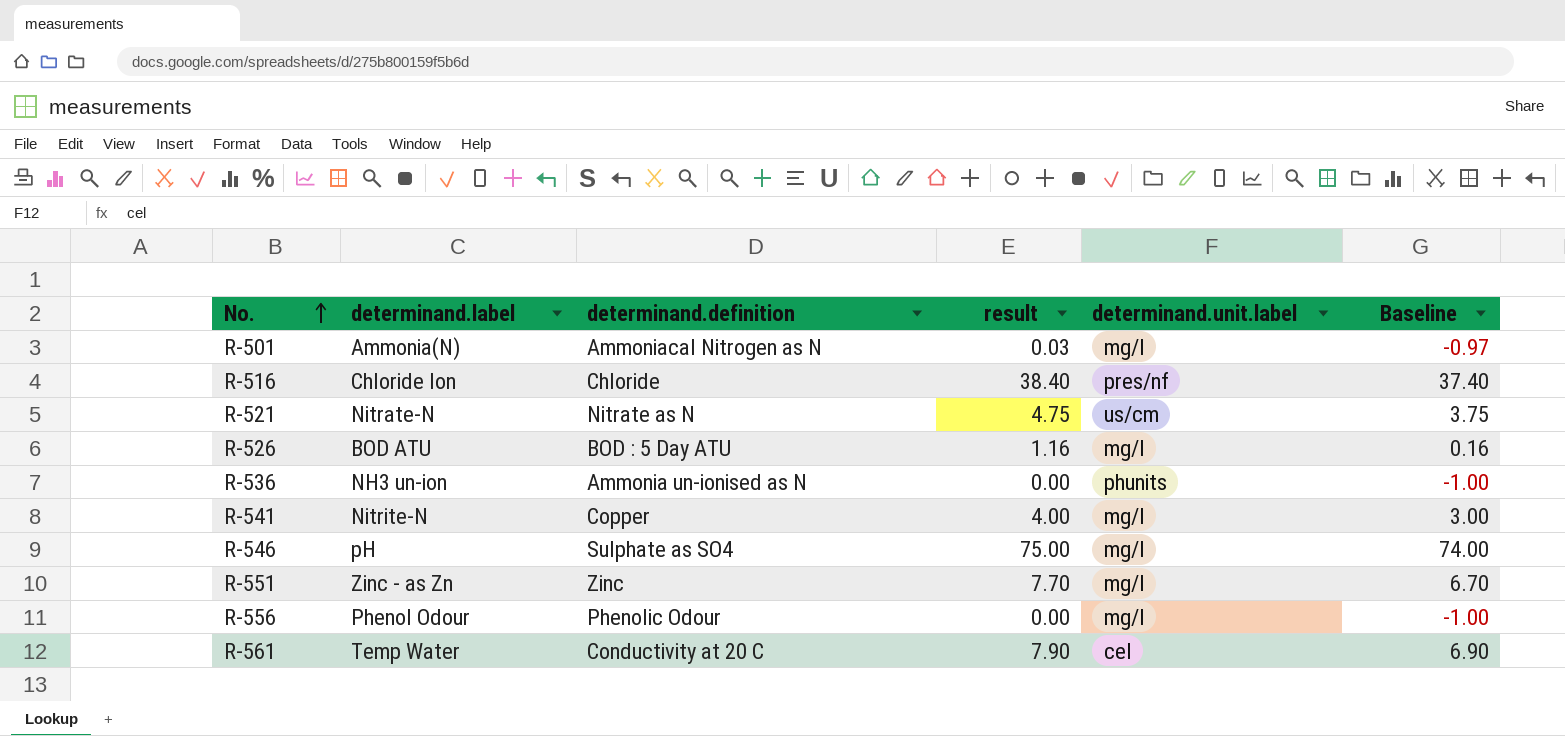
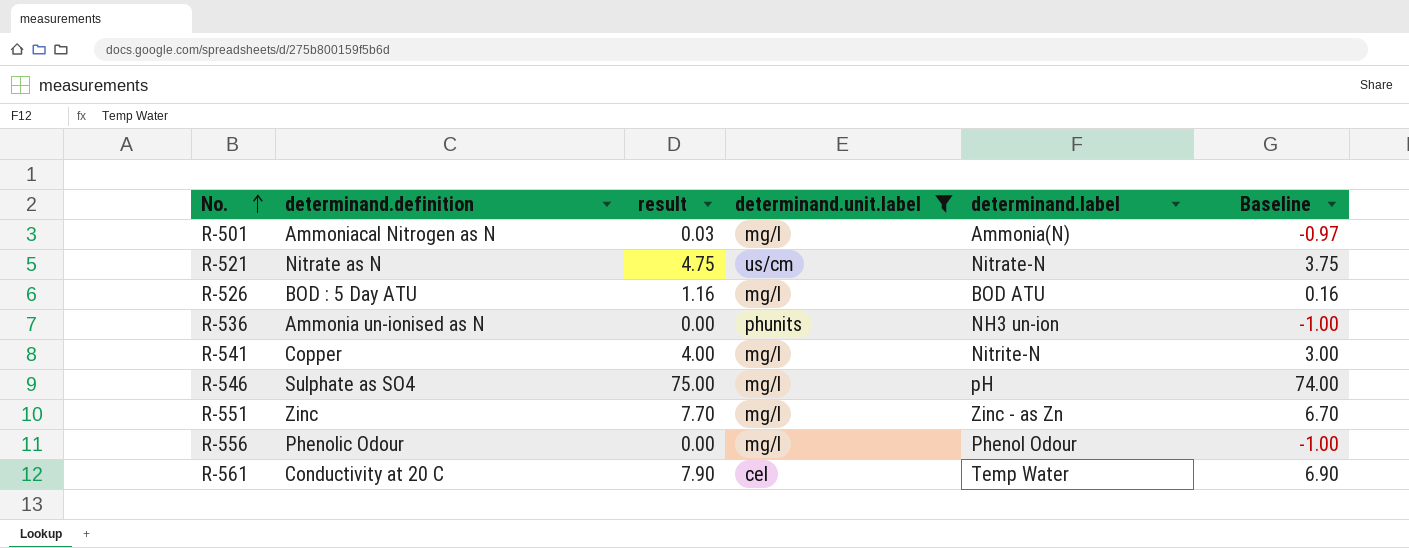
filter: none -> determinand.unit.label != pres/nf
column determinand.label | position: 2 -> 5

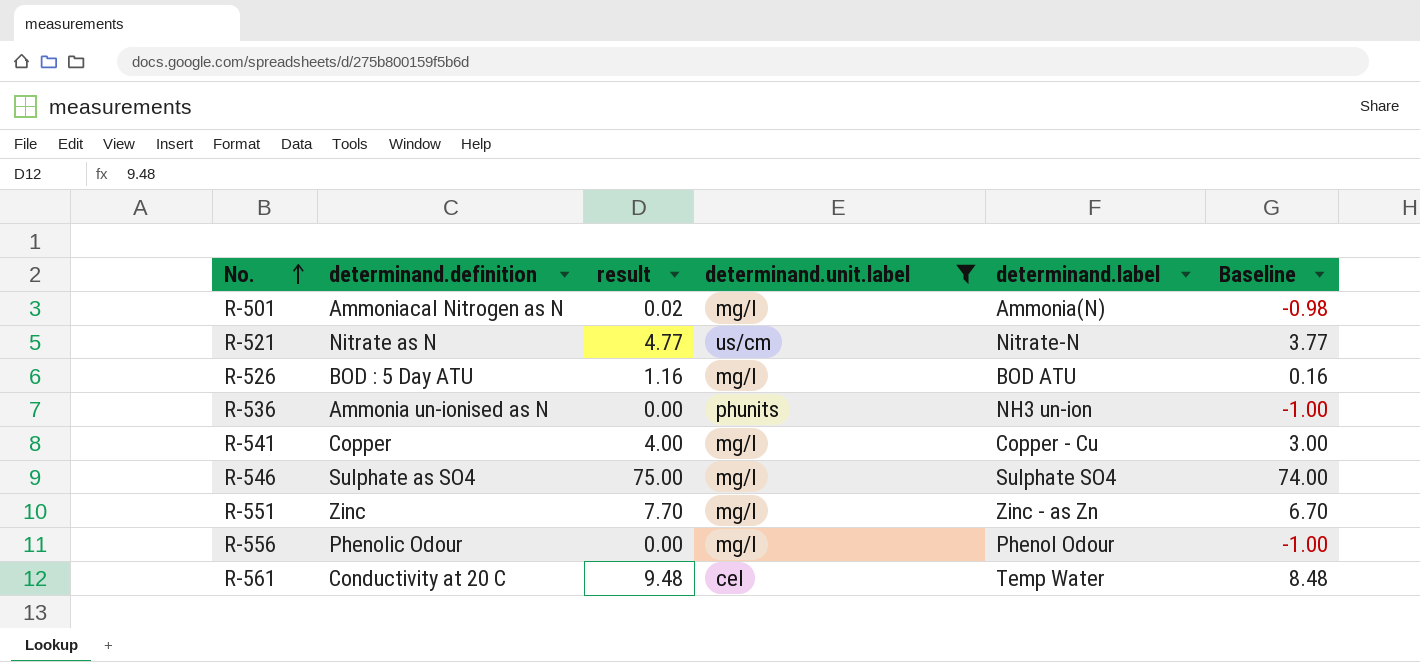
R-501 | result: 0.03 -> 0.02
R-501 | Baseline: -0.97 -> -0.98
R-521 | result: 4.75 -> 4.77
R-521 | Baseline: 3.75 -> 3.77
R-541 | determinand.label: Nitrite-N -> Copper - Cu
R-546 | determinand.label: pH -> Sulphate SO4
R-561 | result: 7.90 -> 9.48
R-561 | Baseline: 6.90 -> 8.48

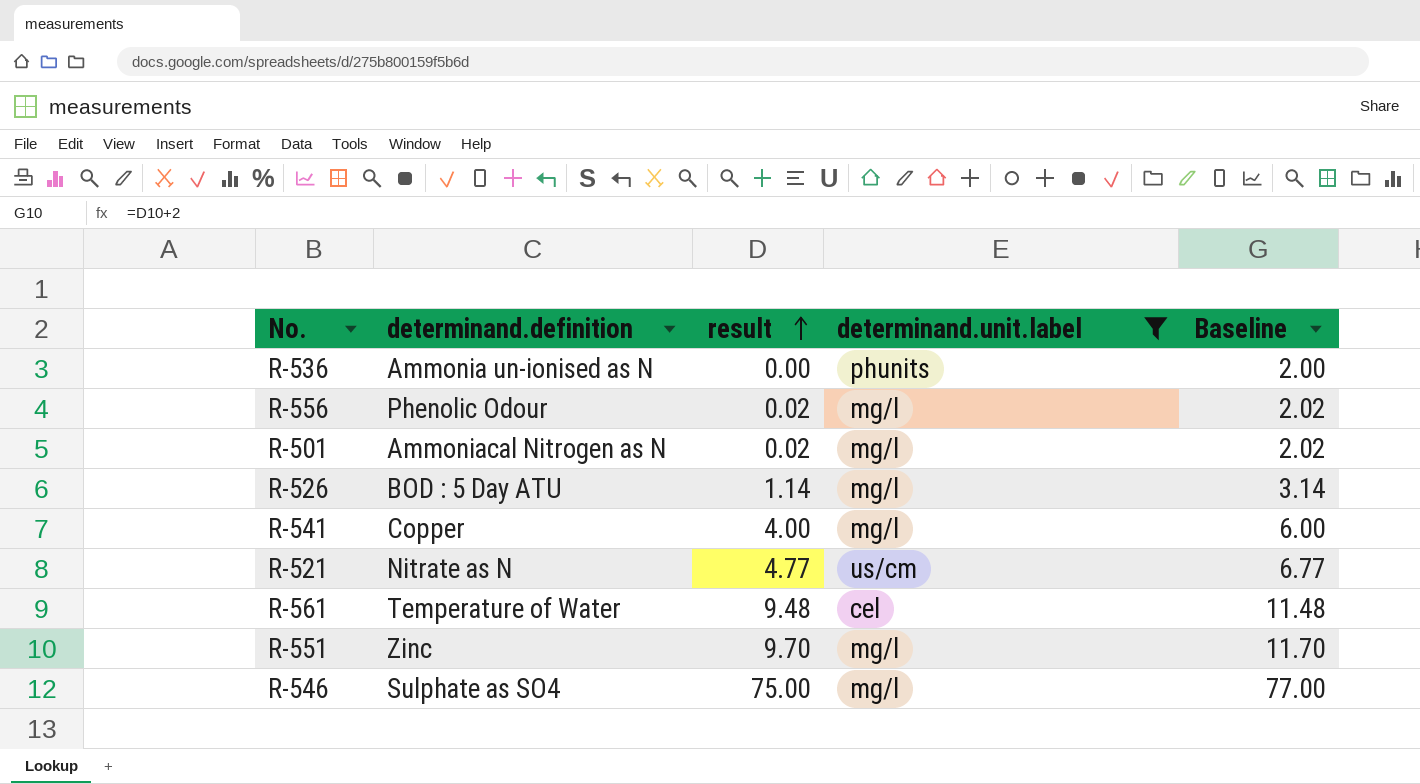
row order: No. ascending -> result ascending
column determinand.label | position: 5 -> none
column Baseline | formula: [result] - 1 -> [result] + 2
R-556 | result: 0.00 -> 0.02
R-526 | result: 1.16 -> 1.14
R-561 | determinand.definition: Conductivity at 20 C -> Temperature of Water
R-551 | result: 7.70 -> 9.70

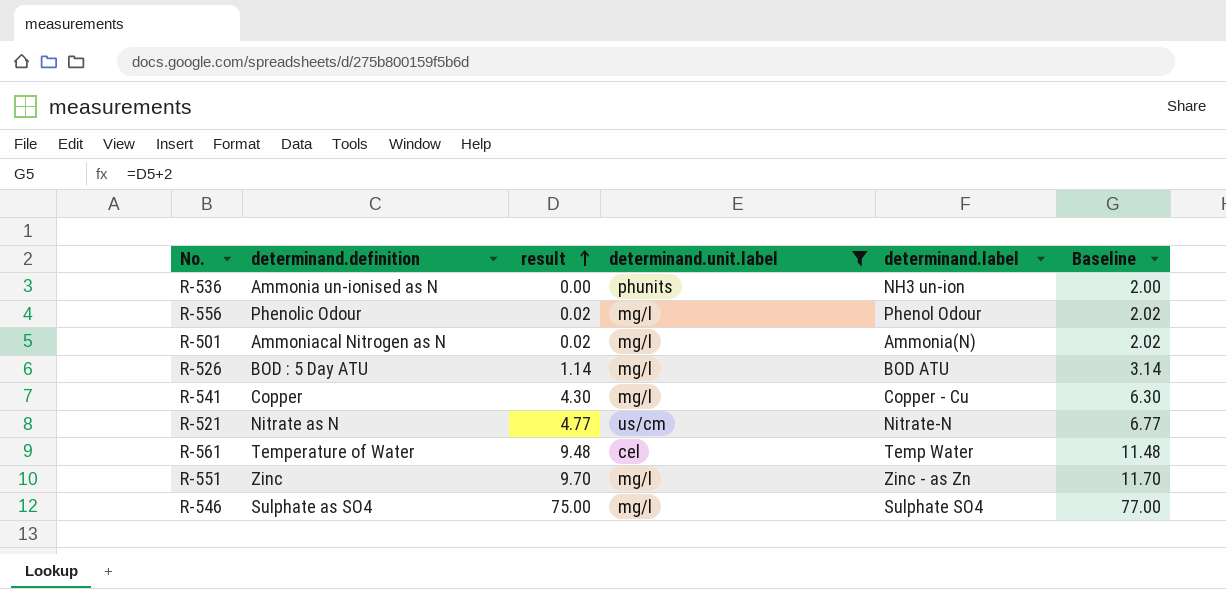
column determinand.label | position: none -> 5
R-541 | result: 4.00 -> 4.30
R-541 | Baseline: 6.00 -> 6.30

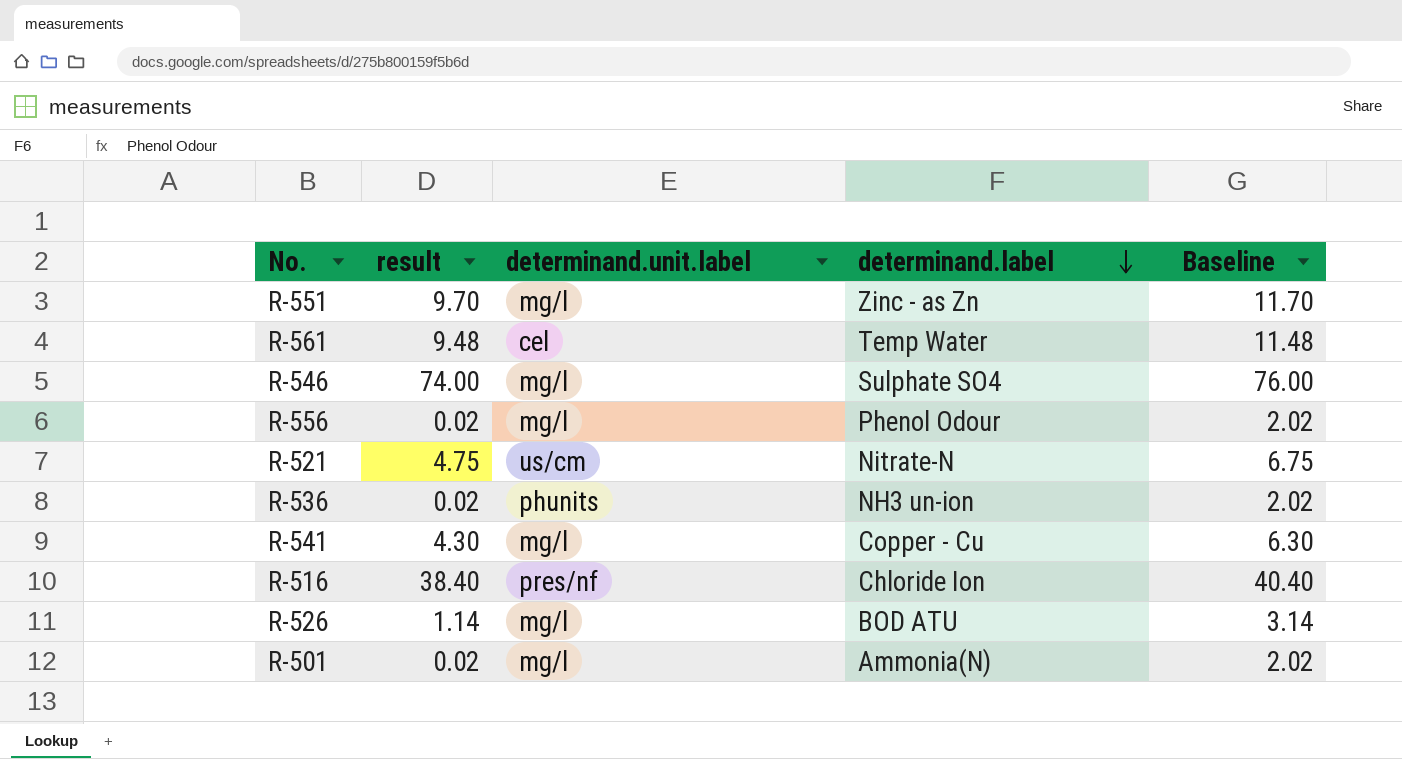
filter: determinand.unit.label != pres/nf -> none
row order: result ascending -> determinand.label descending
column determinand.definition | position: 2 -> none
R-546 | result: 75.00 -> 74.00
R-546 | Baseline: 77.00 -> 76.00
R-521 | result: 4.77 -> 4.75
R-521 | Baseline: 6.77 -> 6.75
R-536 | result: 0.00 -> 0.02
R-536 | Baseline: 2.00 -> 2.02

